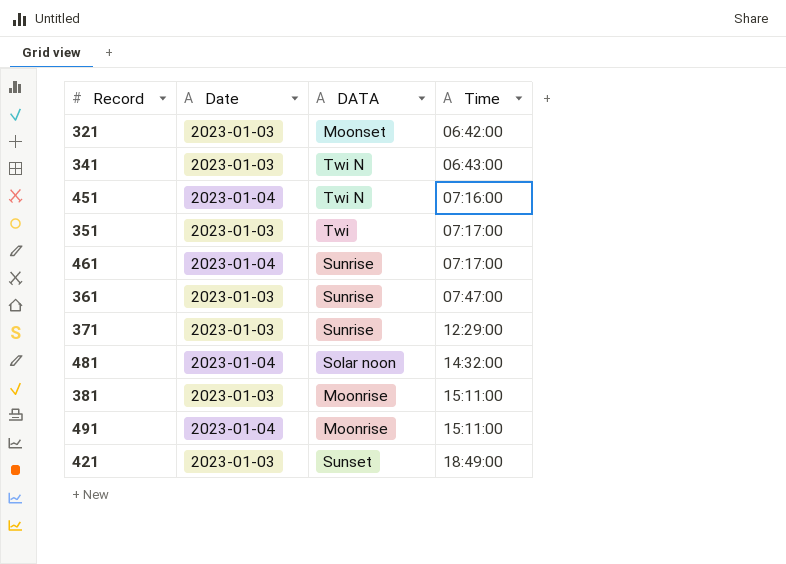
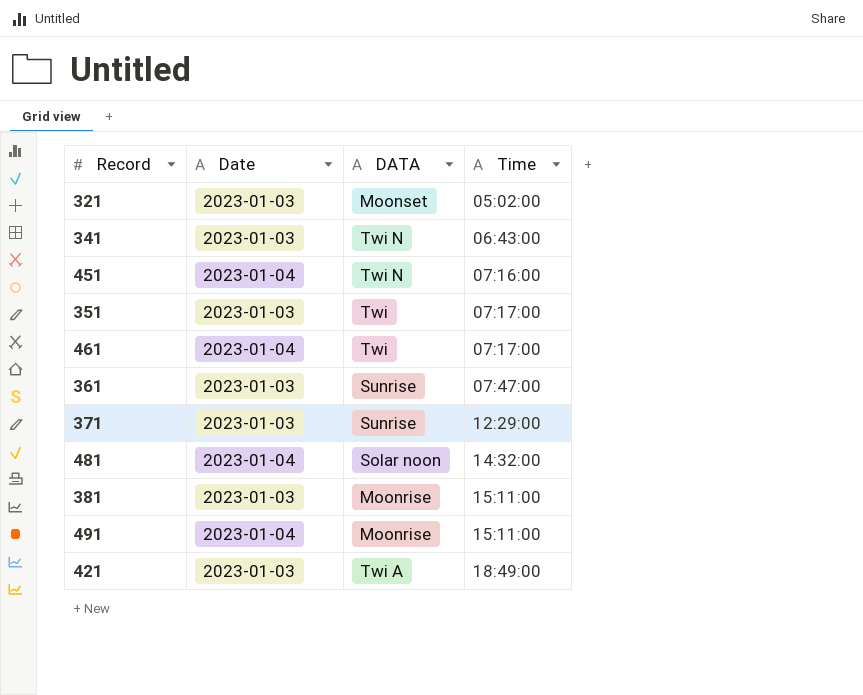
321 | Time: 06:42:00 -> 05:02:00
461 | DATA: Sunrise -> Twi
421 | DATA: Sunset -> Twi A

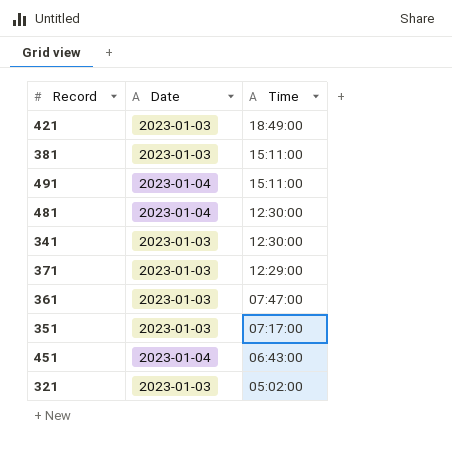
row order: Time ascending -> Time descending
column DATA | position: 3 -> none
row 461: 2023-01-04 | Twi | 07:17:00 -> none
481 | Time: 14:32:00 -> 12:30:00
341 | Time: 06:43:00 -> 12:30:00
451 | Time: 07:16:00 -> 06:43:00

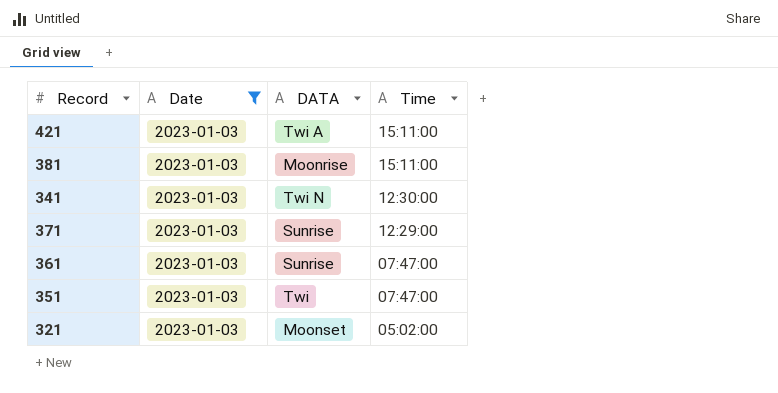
filter: none -> Date = 2023-01-03
column DATA | position: none -> 3
421 | Time: 18:49:00 -> 15:11:00
351 | Time: 07:17:00 -> 07:47:00

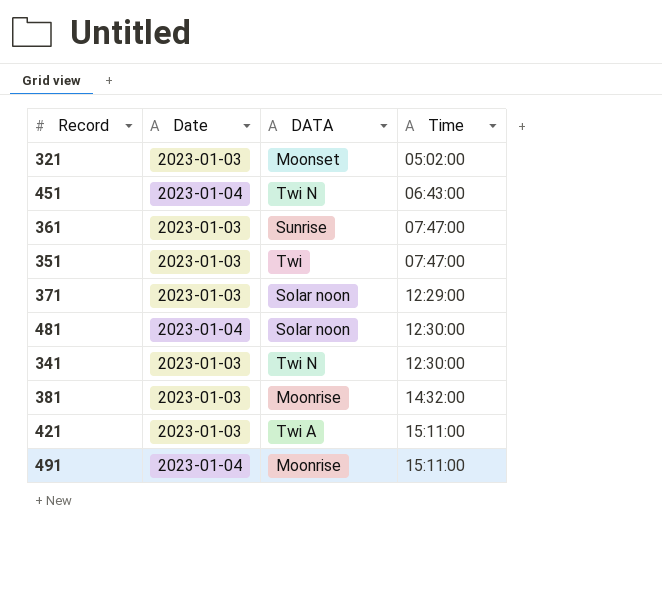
filter: Date = 2023-01-03 -> none
row order: Time descending -> Time ascending
371 | DATA: Sunrise -> Solar noon
381 | Time: 15:11:00 -> 14:32:00

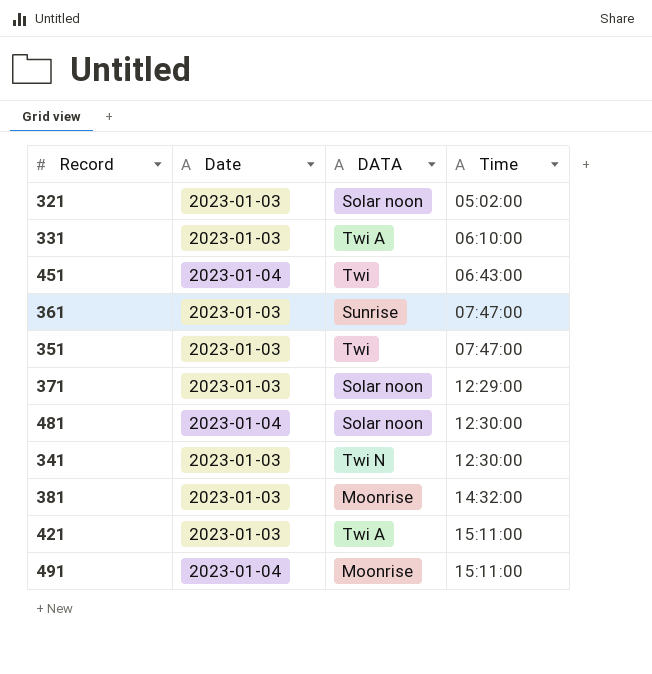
321 | DATA: Moonset -> Solar noon
row 331: none -> 2023-01-03 | Twi A | 06:10:00
451 | DATA: Twi N -> Twi

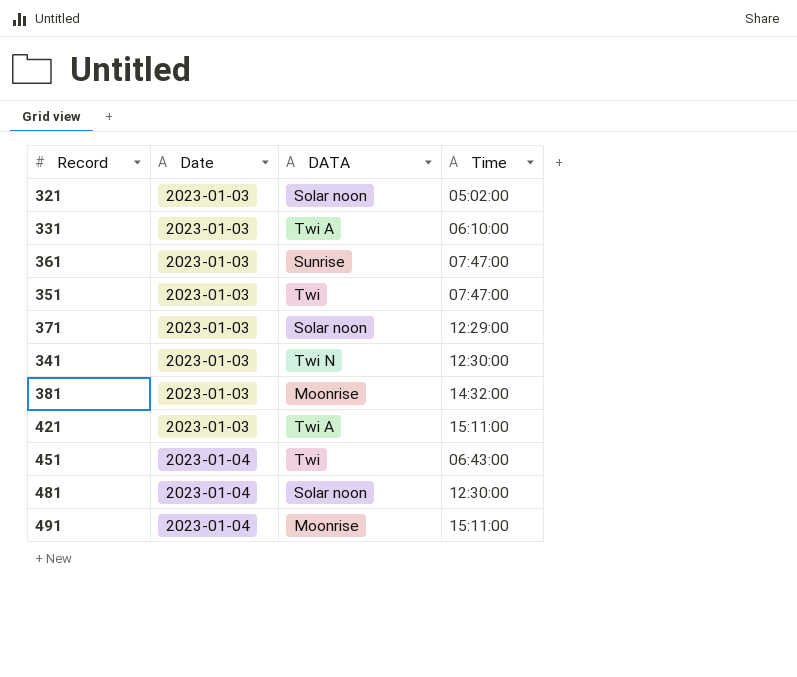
row order: Time ascending -> Date ascending

